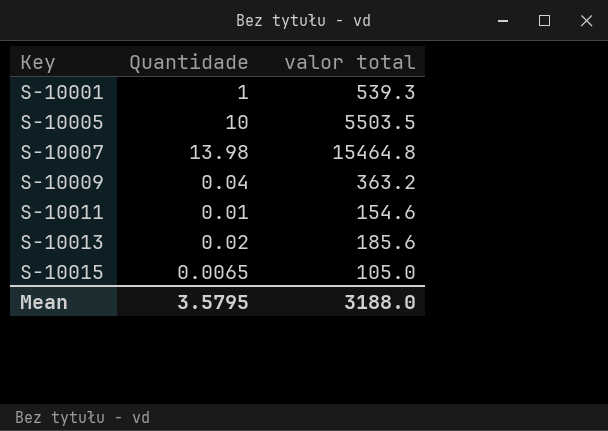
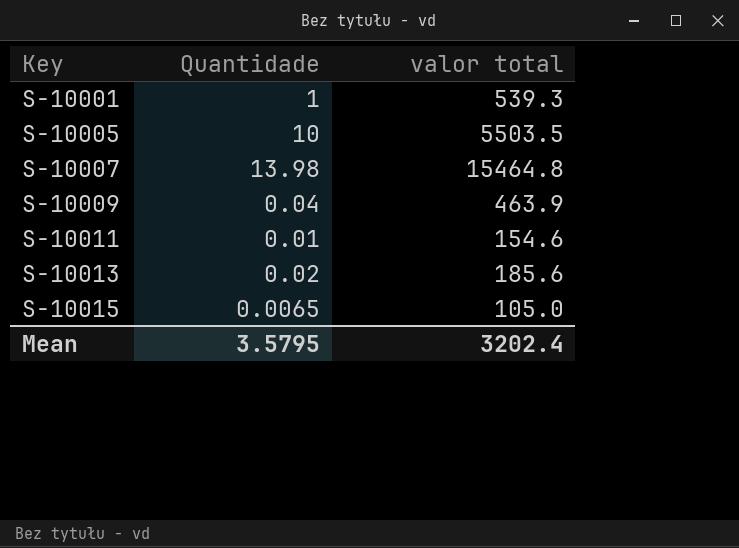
S-10009 | valor total: 363.2 -> 463.9
Mean | valor total: 3188.0 -> 3202.4

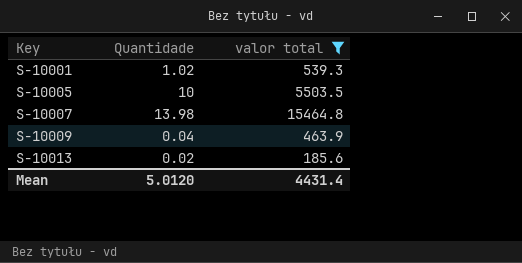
filter: none -> valor total >= 185.6
S-10001 | Quantidade: 1 -> 1.02
Mean | Quantidade: 3.5795 -> 5.0120
Mean | valor total: 3202.4 -> 4431.4

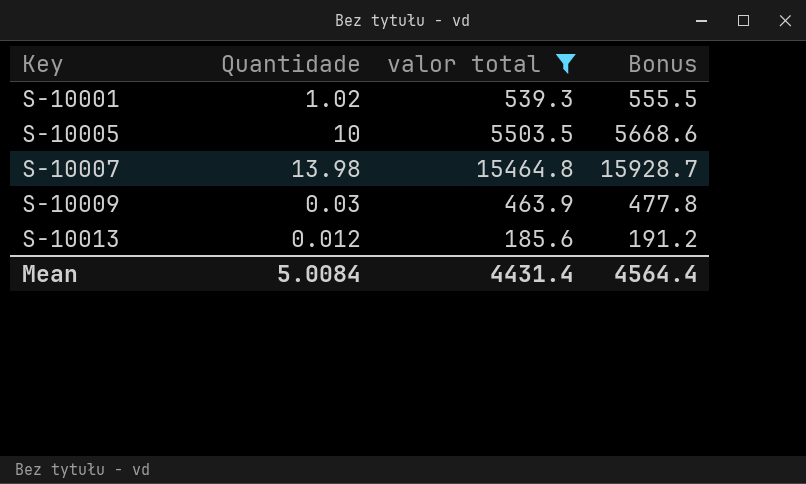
column Bonus | formula: none -> [valor total] * 1.03
S-10009 | Quantidade: 0.04 -> 0.03
S-10013 | Quantidade: 0.02 -> 0.012
Mean | Quantidade: 5.0120 -> 5.0084

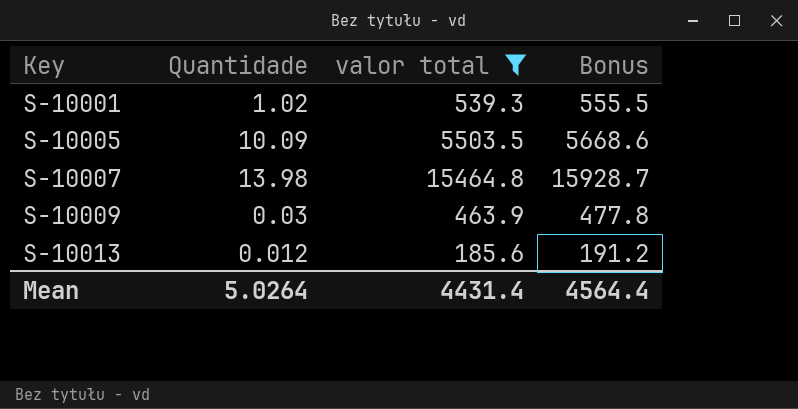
S-10005 | Quantidade: 10 -> 10.09
Mean | Quantidade: 5.0084 -> 5.0264

